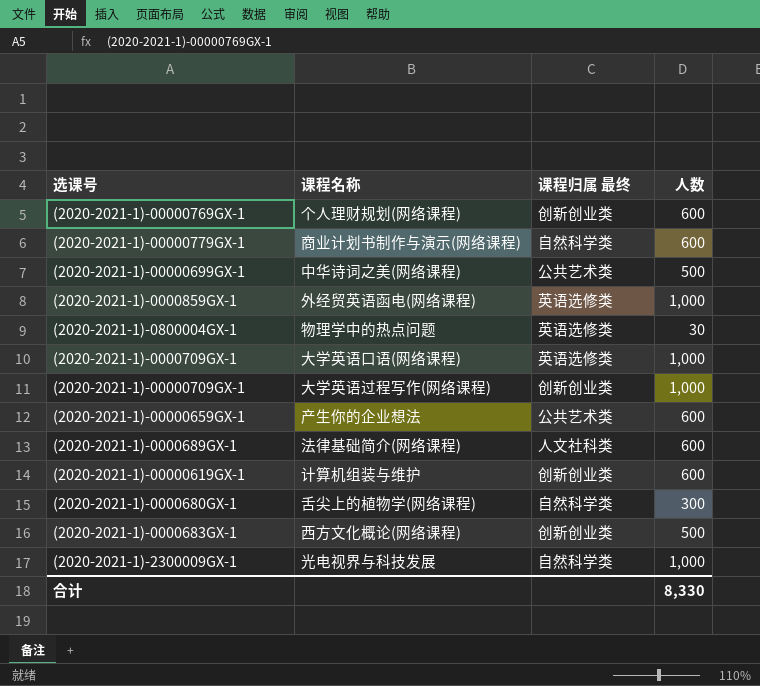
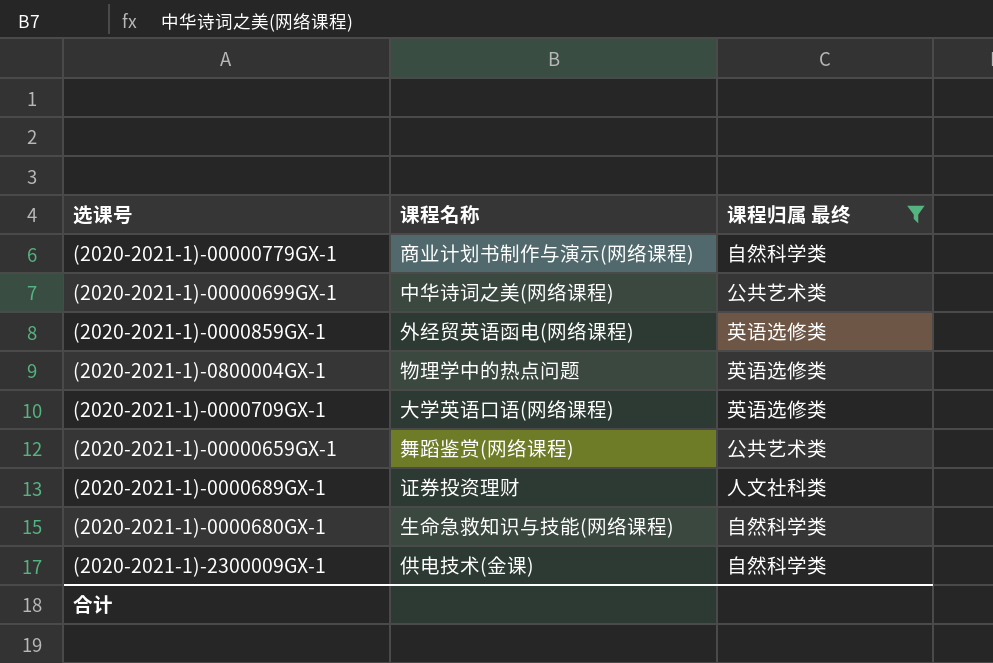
filter: none -> 课程归属 最终 != 创新创业类
column 人数 | position: 4 -> none
(2020-2021-1)-00000659GX-1 | 课程名称: 产生你的企业想法 -> 舞蹈鉴赏(网络课程)
(2020-2021-1)-0000689GX-1 | 课程名称: 法律基础简介(网络课程) -> 证券投资理财
(2020-2021-1)-0000680GX-1 | 课程名称: 舌尖上的植物学(网络课程) -> 生命急救知识与技能(网络课程)
(2020-2021-1)-2300009GX-1 | 课程名称: 光电视界与科技发展 -> 供电技术(金课)

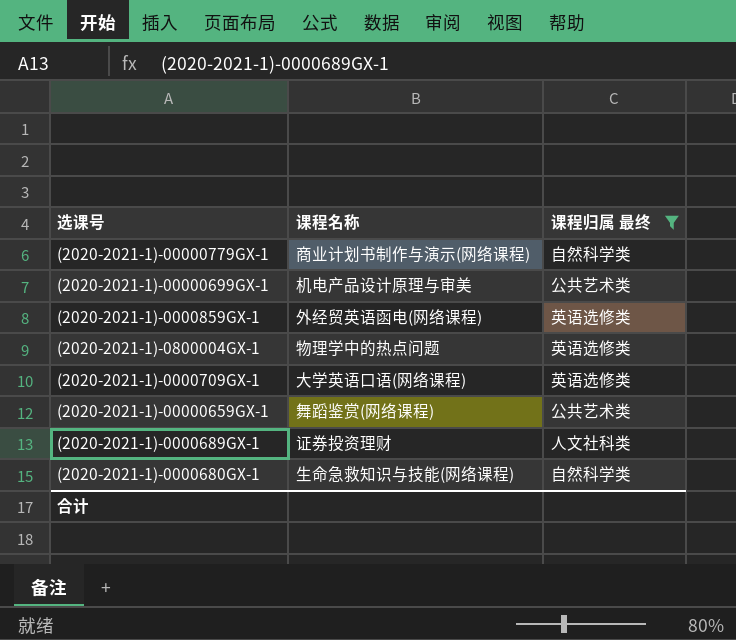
row (2020-2021-1)-2300009GX-1: 供电技术(金课) | 自然科学类 -> none
(2020-2021-1)-00000699GX-1 | 课程名称: 中华诗词之美(网络课程) -> 机电产品设计原理与审美

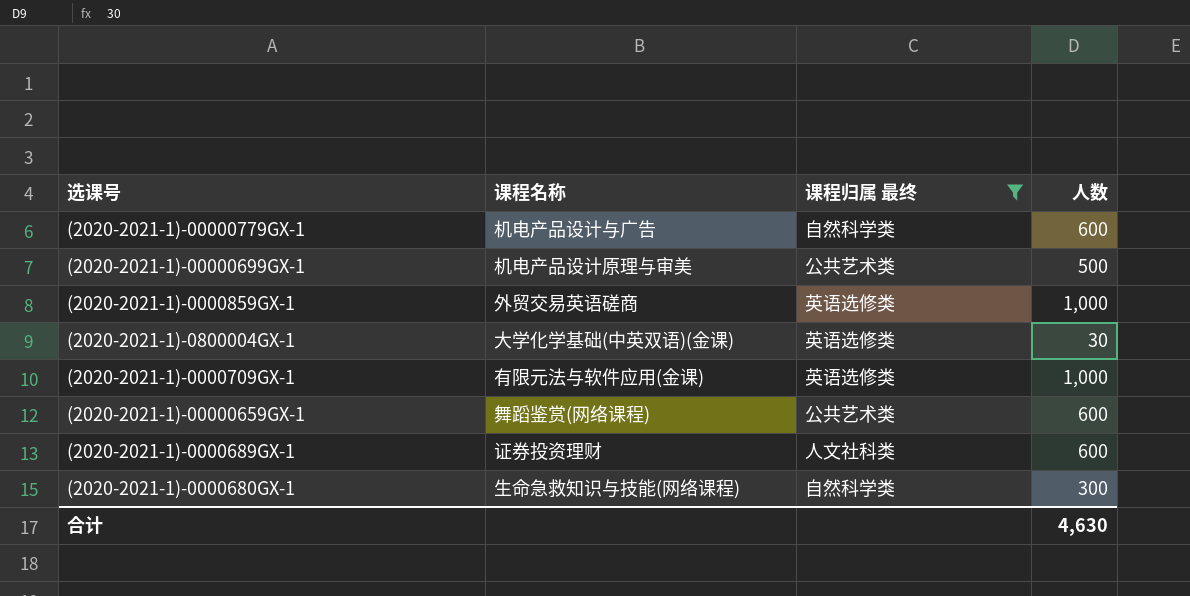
column 人数 | position: none -> 4
(2020-2021-1)-00000779GX-1 | 课程名称: 商业计划书制作与演示(网络课程) -> 机电产品设计与广告
(2020-2021-1)-0000859GX-1 | 课程名称: 外经贸英语函电(网络课程) -> 外贸交易英语磋商
(2020-2021-1)-0800004GX-1 | 课程名称: 物理学中的热点问题 -> 大学化学基础(中英双语)(金课)
(2020-2021-1)-0000709GX-1 | 课程名称: 大学英语口语(网络课程) -> 有限元法与软件应用(金课)

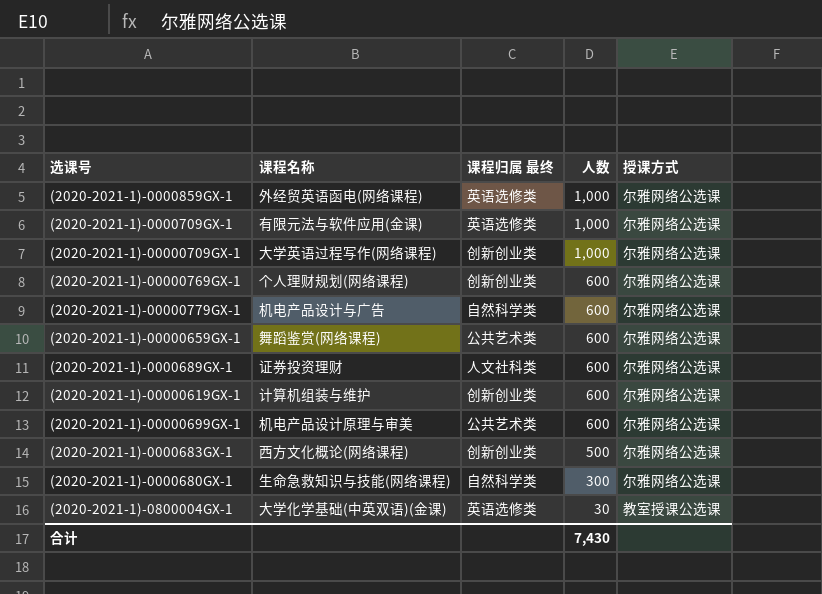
filter: 课程归属 最终 != 创新创业类 -> none
row order: none -> 人数 descending
column 授课方式 | position: none -> 5
(2020-2021-1)-0000859GX-1 | 课程名称: 外贸交易英语磋商 -> 外经贸英语函电(网络课程)
(2020-2021-1)-00000699GX-1 | 人数: 500 -> 600
合计 | 人数: 4,630 -> 7,430

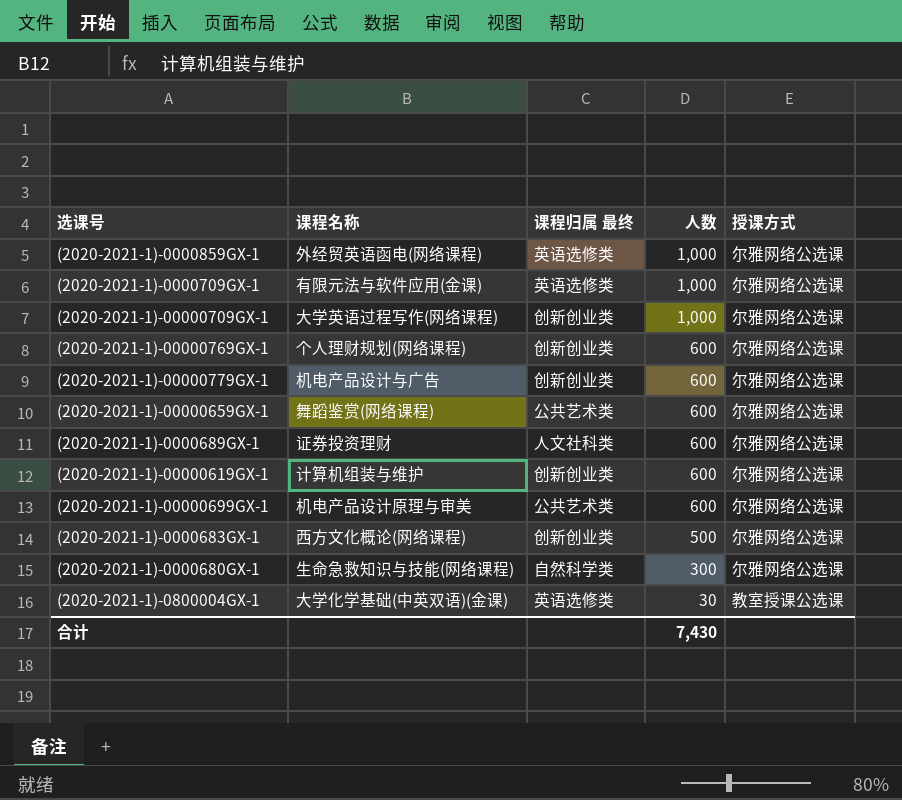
(2020-2021-1)-00000779GX-1 | 课程归属 最终: 自然科学类 -> 创新创业类

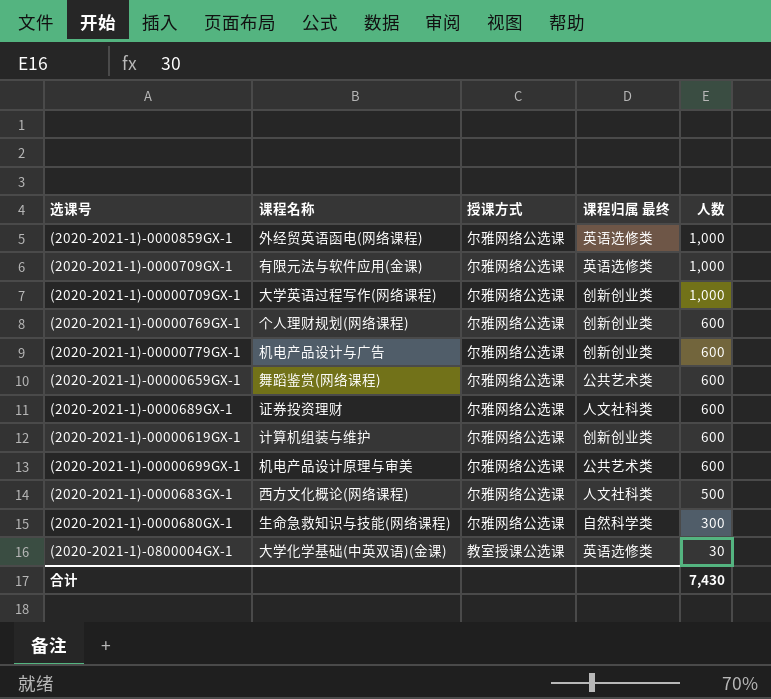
column 授课方式 | position: 5 -> 3
(2020-2021-1)-0000683GX-1 | 课程归属 最终: 创新创业类 -> 人文社科类

